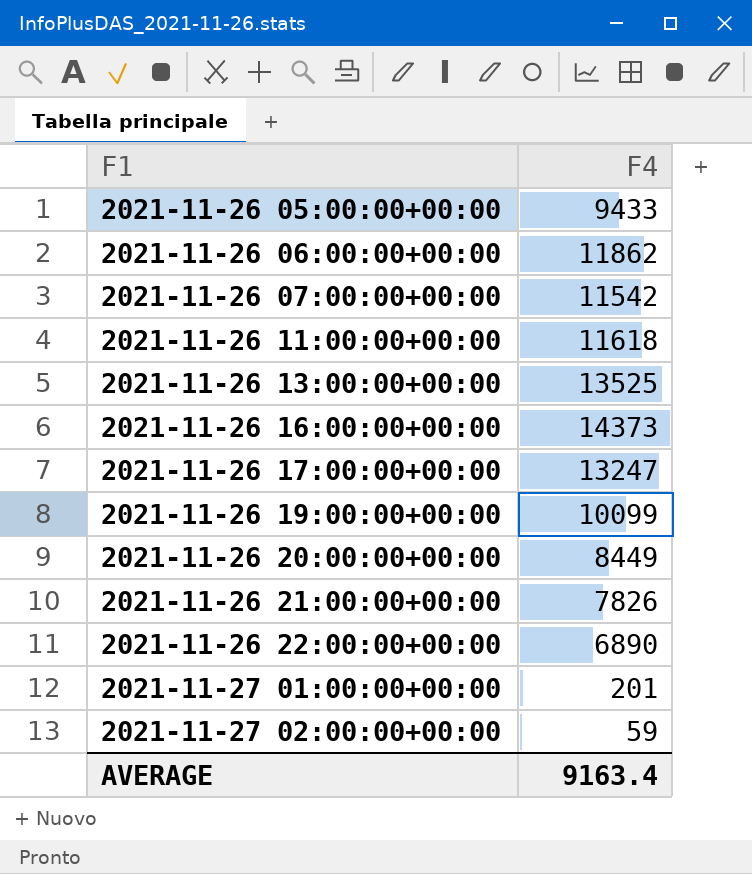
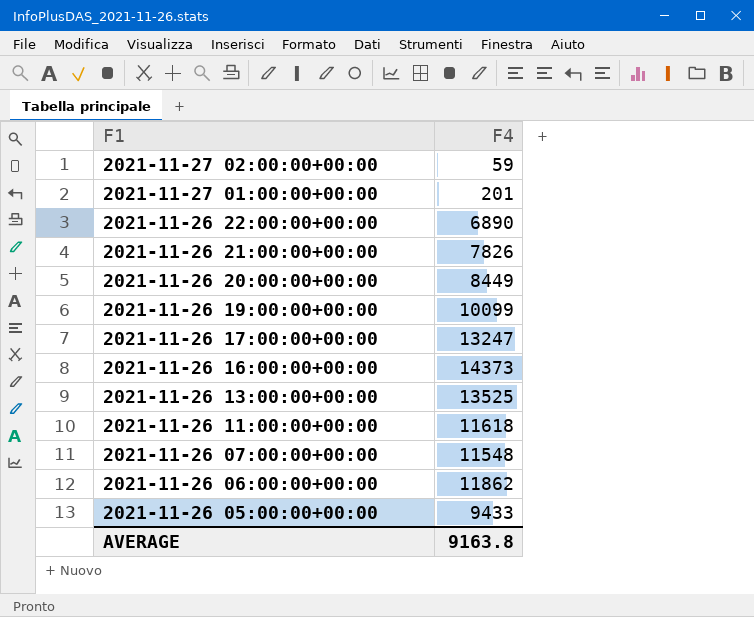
row order: F1 ascending -> F1 descending
2021-11-26 07:00:00+00:00 | F4: 11542 -> 11548
AVERAGE | F4: 9163.4 -> 9163.8

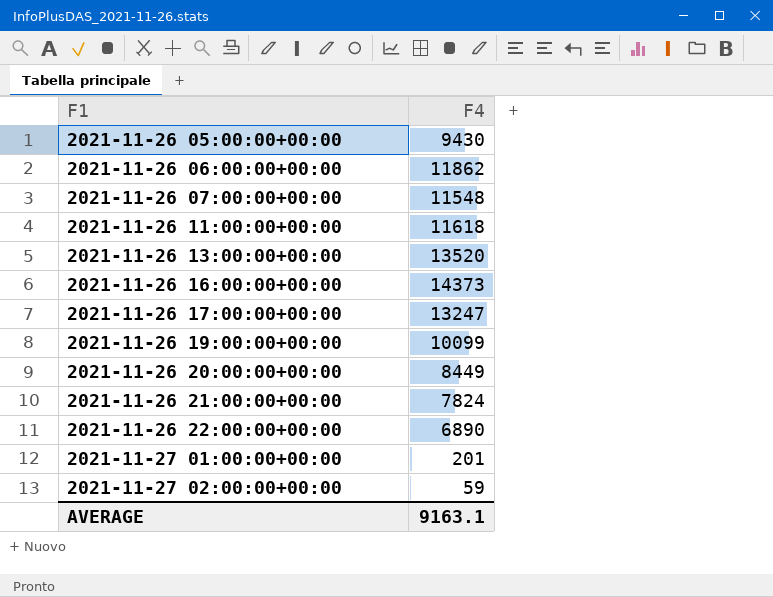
row order: F1 descending -> F1 ascending
2021-11-26 05:00:00+00:00 | F4: 9433 -> 9430
2021-11-26 13:00:00+00:00 | F4: 13525 -> 13520
2021-11-26 21:00:00+00:00 | F4: 7826 -> 7824
AVERAGE | F4: 9163.8 -> 9163.1

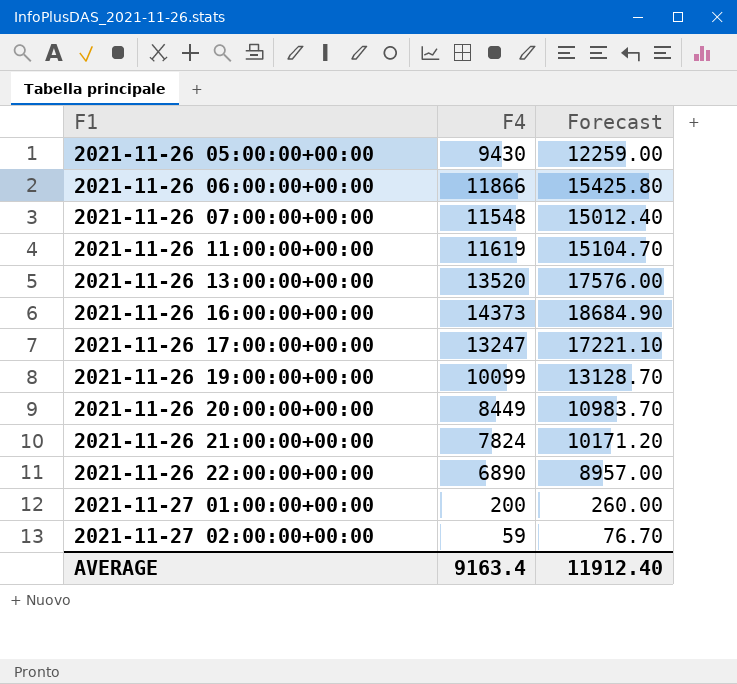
column Forecast | formula: none -> [F4] * 1.3
2021-11-26 06:00:00+00:00 | F4: 11862 -> 11866
2021-11-26 11:00:00+00:00 | F4: 11618 -> 11619
2021-11-27 01:00:00+00:00 | F4: 201 -> 200
AVERAGE | F4: 9163.1 -> 9163.4

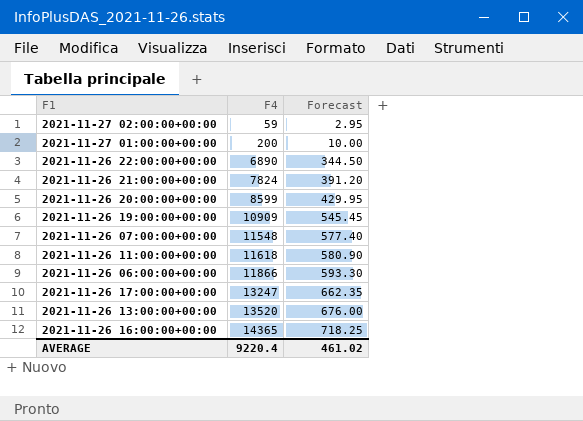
row order: F1 ascending -> F4 ascending
column Forecast | formula: [F4] * 1.3 -> [F4] * 0.05
row 2021-11-26 05:00:00+00:00: 9430 | 12259.00 -> none
2021-11-26 20:00:00+00:00 | F4: 8449 -> 8599
2021-11-26 19:00:00+00:00 | F4: 10099 -> 10909
2021-11-26 11:00:00+00:00 | F4: 11619 -> 11618
2021-11-26 16:00:00+00:00 | F4: 14373 -> 14365
AVERAGE | F4: 9163.4 -> 9220.4
AVERAGE | Forecast: 11912.40 -> 461.02

